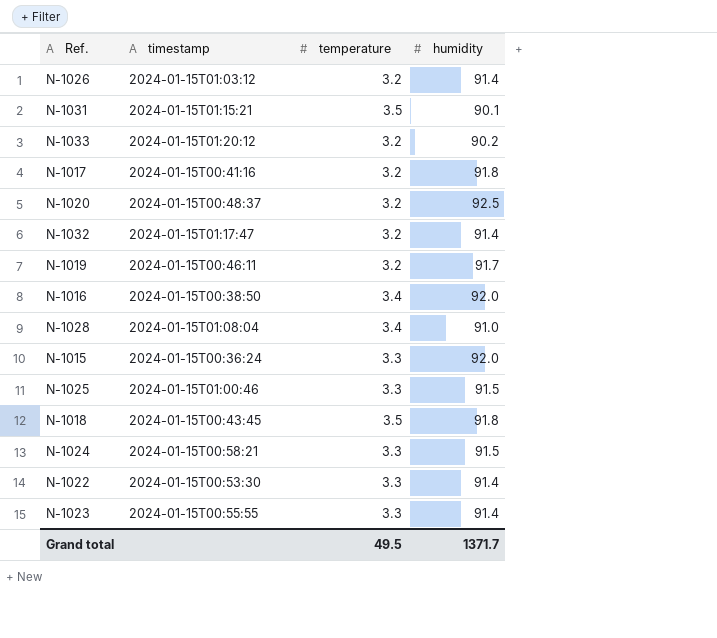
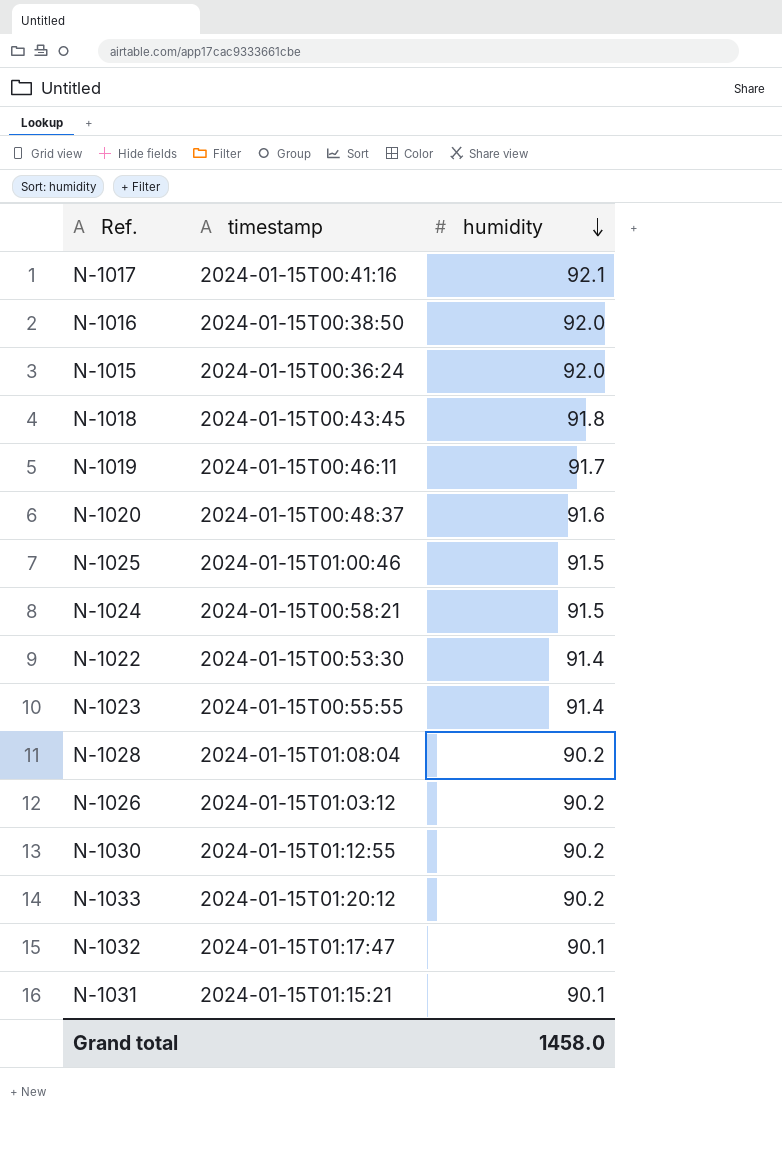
row order: none -> humidity descending
column temperature | position: 3 -> none
N-1017 | humidity: 91.8 -> 92.1
N-1020 | humidity: 92.5 -> 91.6
N-1028 | humidity: 91.0 -> 90.2
N-1026 | humidity: 91.4 -> 90.2
row N-1030: none -> 2024-01-15T01:12:55 | 90.2
N-1032 | humidity: 91.4 -> 90.1
Grand total | humidity: 1371.7 -> 1458.0

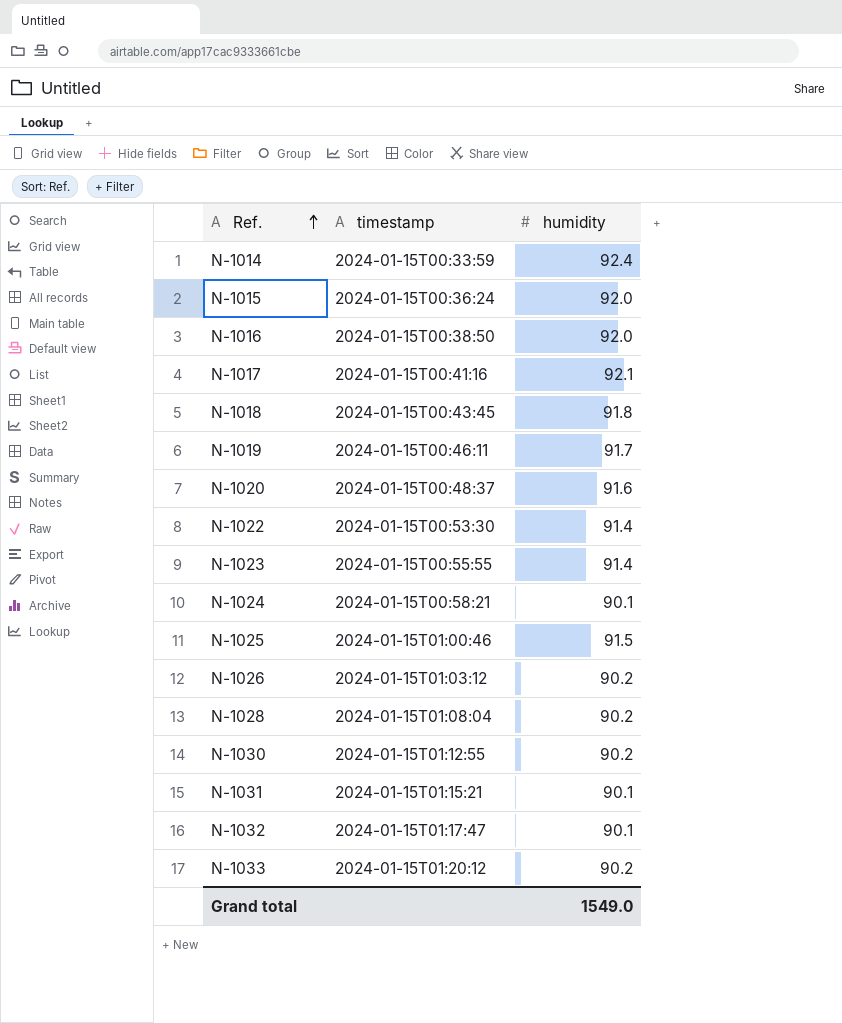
row order: humidity descending -> Ref. ascending
row N-1014: none -> 2024-01-15T00:33:59 | 92.4
N-1024 | humidity: 91.5 -> 90.1
Grand total | humidity: 1458.0 -> 1549.0

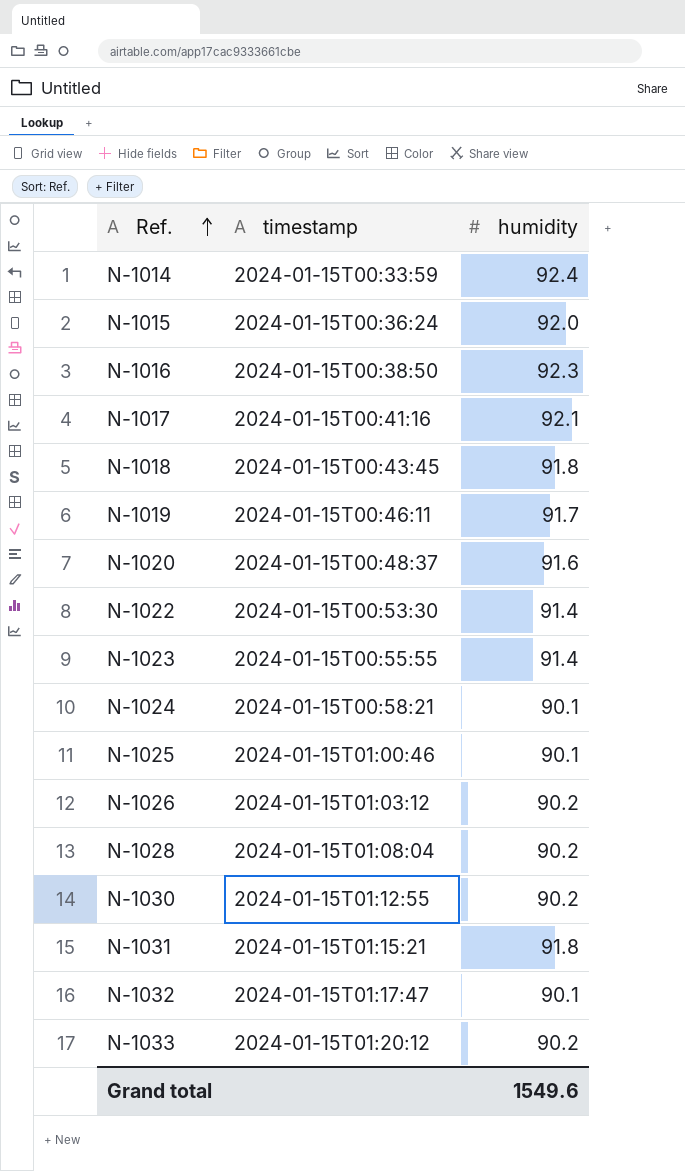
N-1016 | humidity: 92.0 -> 92.3
N-1025 | humidity: 91.5 -> 90.1
N-1031 | humidity: 90.1 -> 91.8
Grand total | humidity: 1549.0 -> 1549.6

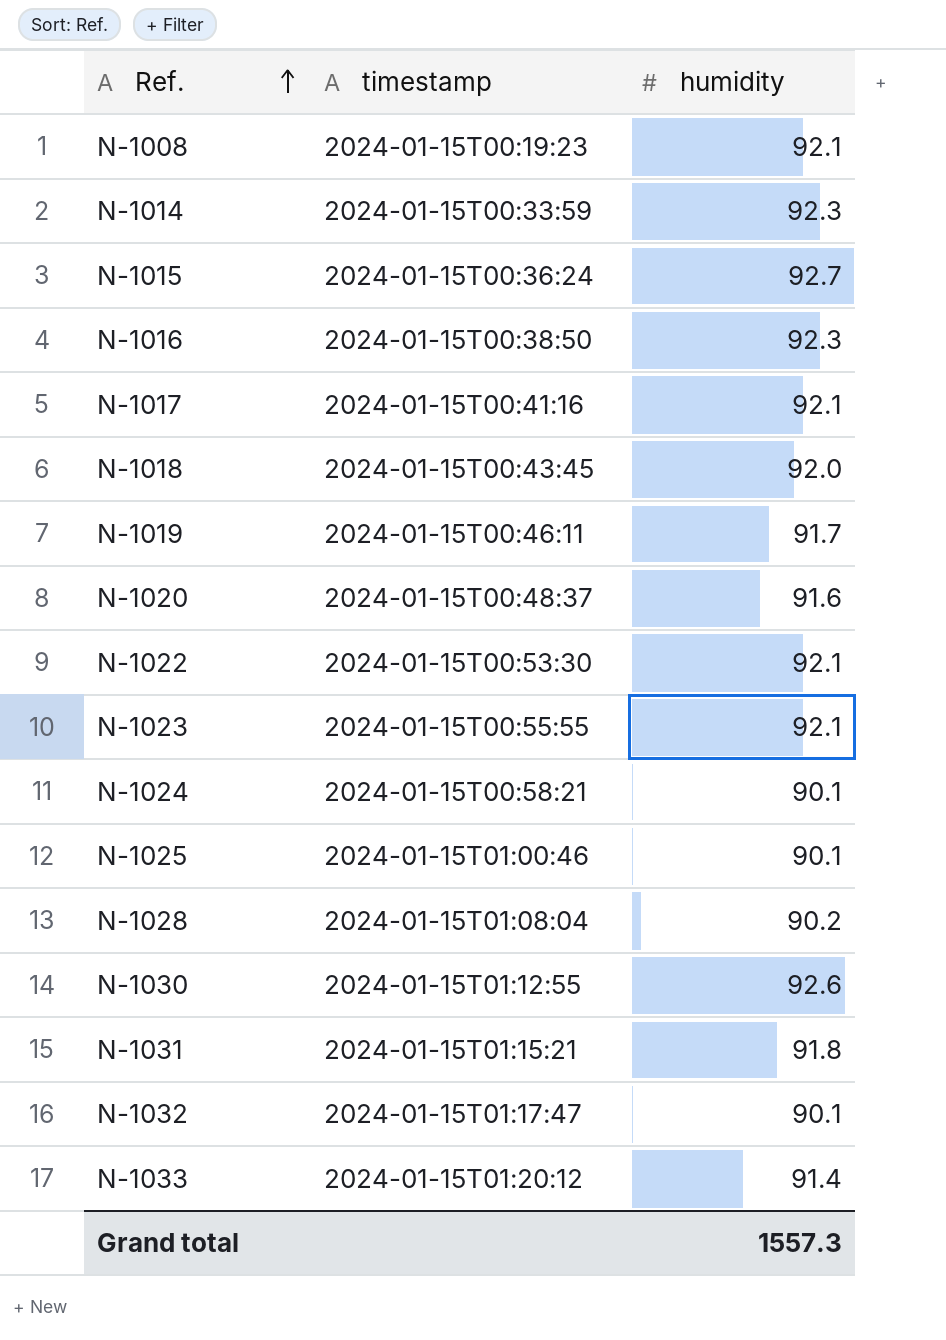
row N-1026: 2024-01-15T01:03:12 | 90.2 -> none
row N-1008: none -> 2024-01-15T00:19:23 | 92.1
N-1014 | humidity: 92.4 -> 92.3
N-1015 | humidity: 92.0 -> 92.7
N-1018 | humidity: 91.8 -> 92.0
N-1022 | humidity: 91.4 -> 92.1
N-1023 | humidity: 91.4 -> 92.1
N-1030 | humidity: 90.2 -> 92.6
N-1033 | humidity: 90.2 -> 91.4
Grand total | humidity: 1549.6 -> 1557.3

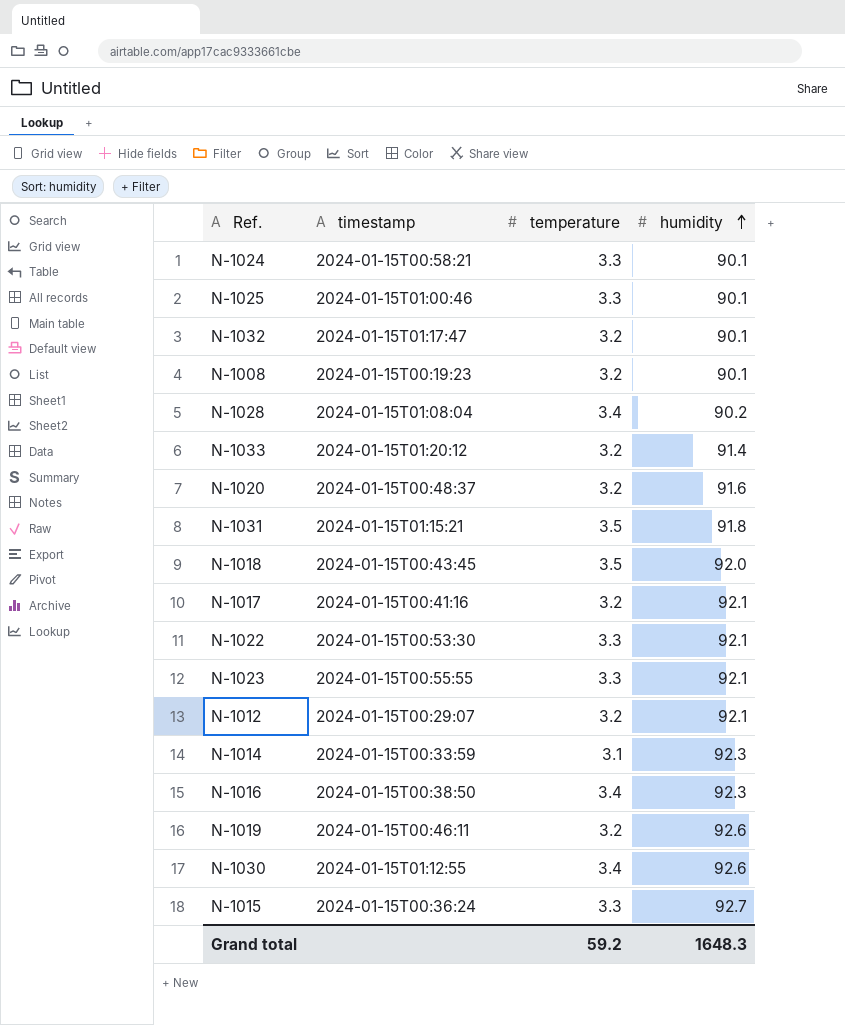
row order: Ref. ascending -> humidity ascending
column temperature | position: none -> 3
N-1008 | humidity: 92.1 -> 90.1
row N-1012: none -> 2024-01-15T00:29:07 | 3.2 | 92.1
N-1019 | humidity: 91.7 -> 92.6
Grand total | humidity: 1557.3 -> 1648.3

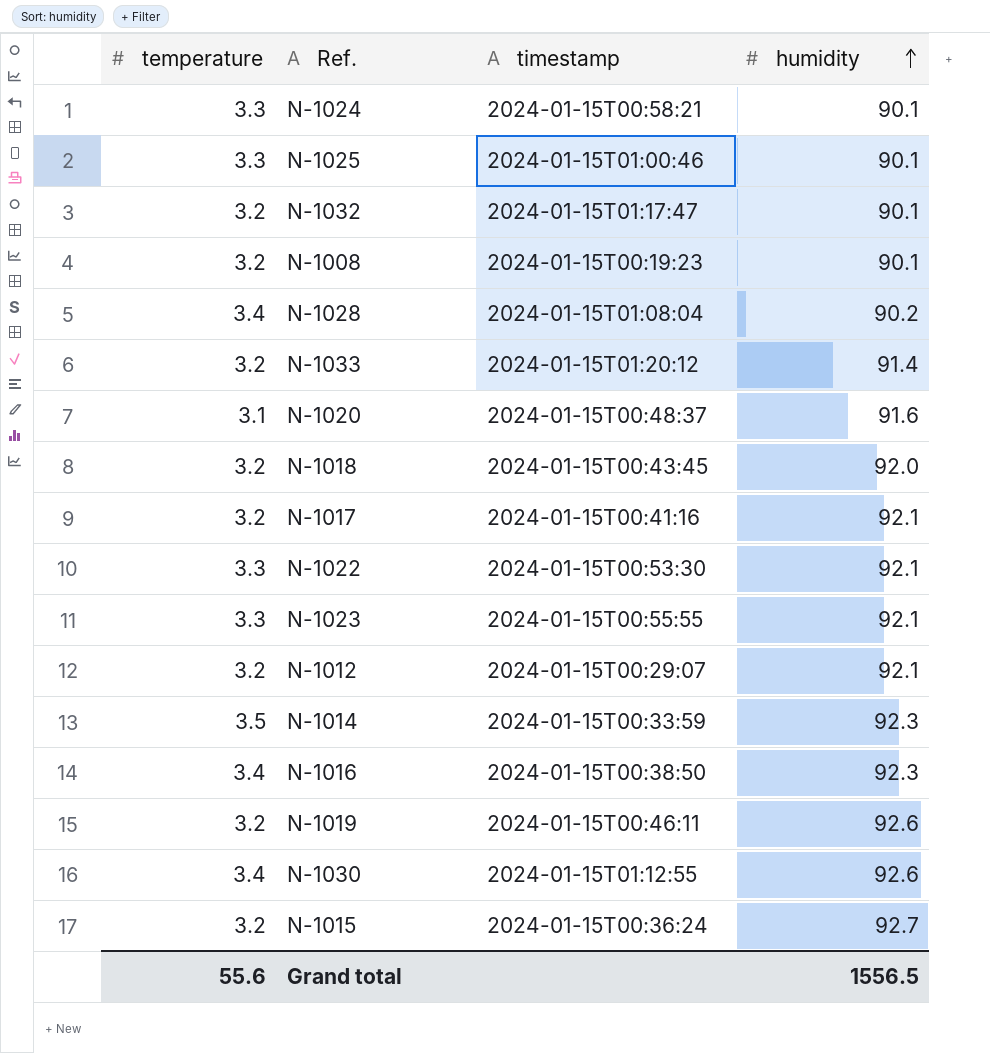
column temperature | position: 3 -> 1
row N-1031: 2024-01-15T01:15:21 | 3.5 | 91.8 -> none
N-1020 | temperature: 3.2 -> 3.1
N-1018 | temperature: 3.5 -> 3.2
N-1014 | temperature: 3.1 -> 3.5
N-1015 | temperature: 3.3 -> 3.2
Grand total | temperature: 59.2 -> 55.6
Grand total | humidity: 1648.3 -> 1556.5

